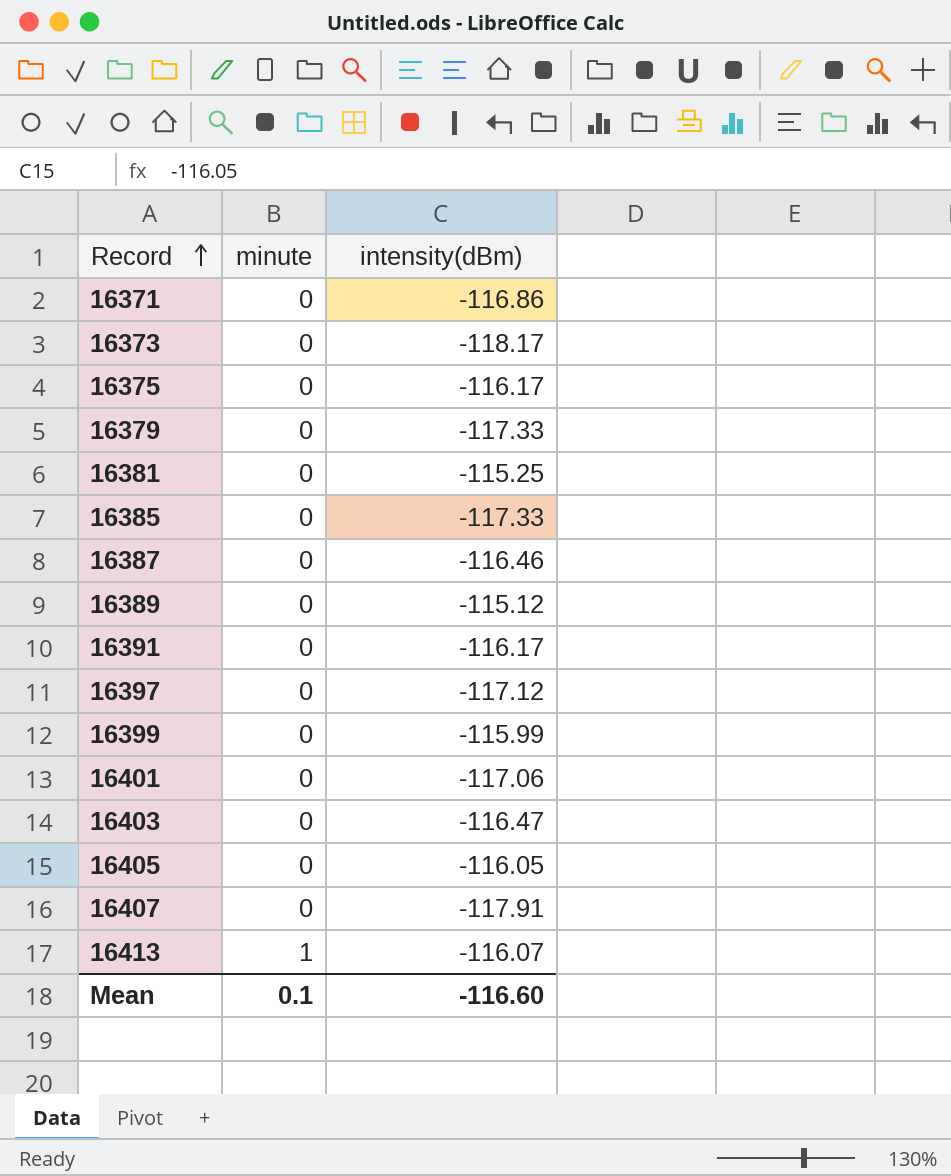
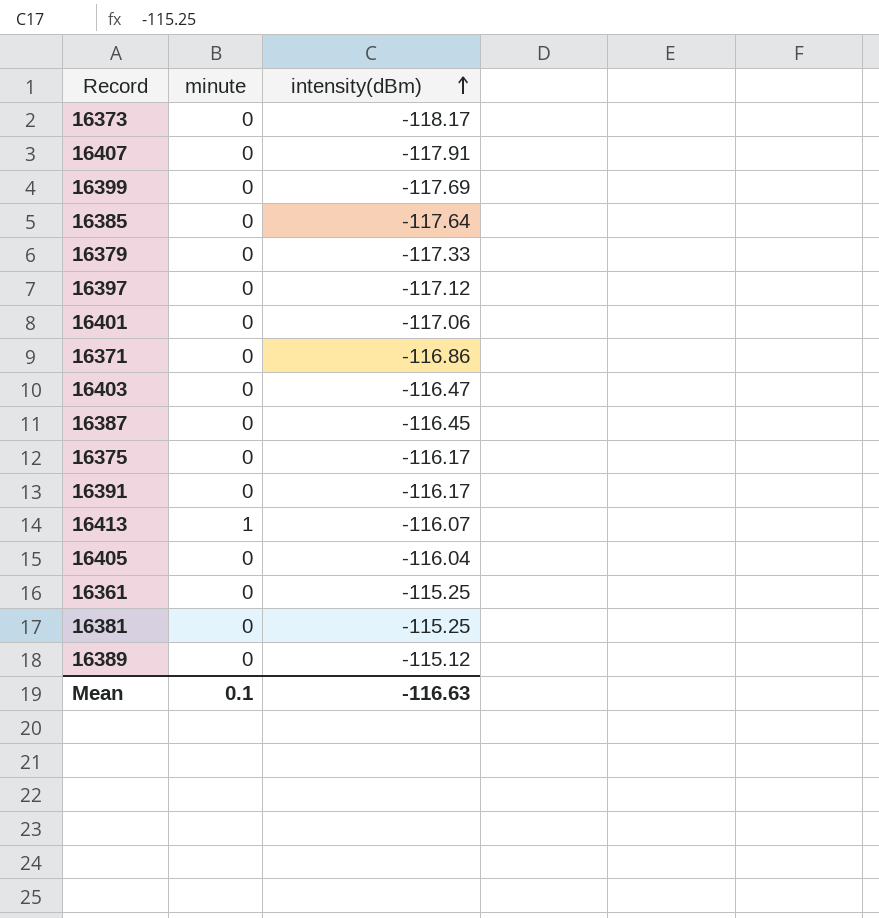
row order: Record ascending -> intensity(dBm) ascending
16399 | intensity(dBm): -115.99 -> -117.69
16385 | intensity(dBm): -117.33 -> -117.64
16387 | intensity(dBm): -116.46 -> -116.45
16405 | intensity(dBm): -116.05 -> -116.04
row 16361: none -> 0 | -115.25
Mean | intensity(dBm): -116.60 -> -116.63

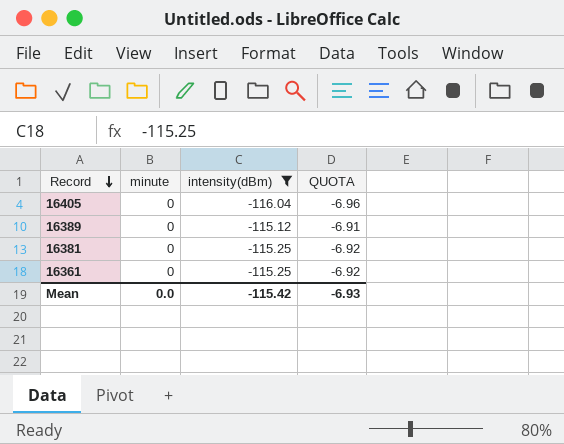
filter: none -> intensity(dBm) >= -116.04
row order: intensity(dBm) ascending -> Record descending
column QUOTA | formula: none -> [intensity(dBm)] * 0.06
Mean | minute: 0.1 -> 0.0
Mean | intensity(dBm): -116.63 -> -115.42

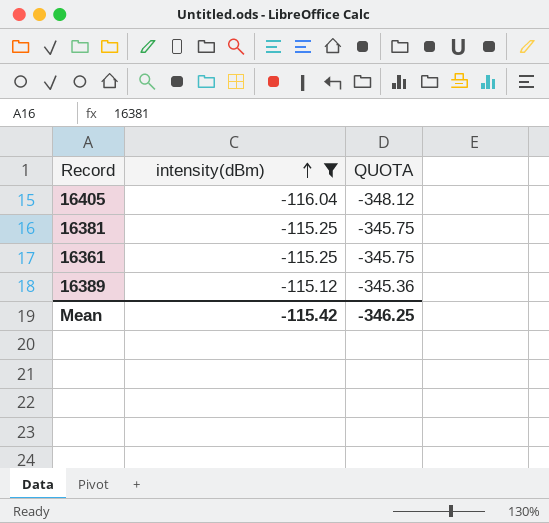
row order: Record descending -> intensity(dBm) ascending
column minute | position: 2 -> none
column QUOTA | formula: [intensity(dBm)] * 0.06 -> [intensity(dBm)] * 3
Mean | QUOTA: -6.93 -> -346.25

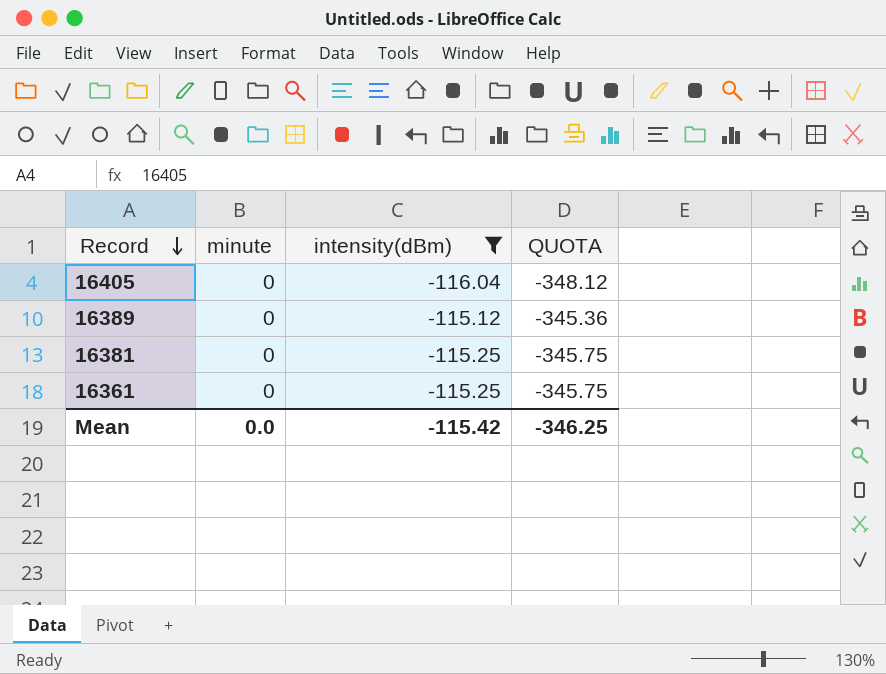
row order: intensity(dBm) ascending -> Record descending
column minute | position: none -> 2

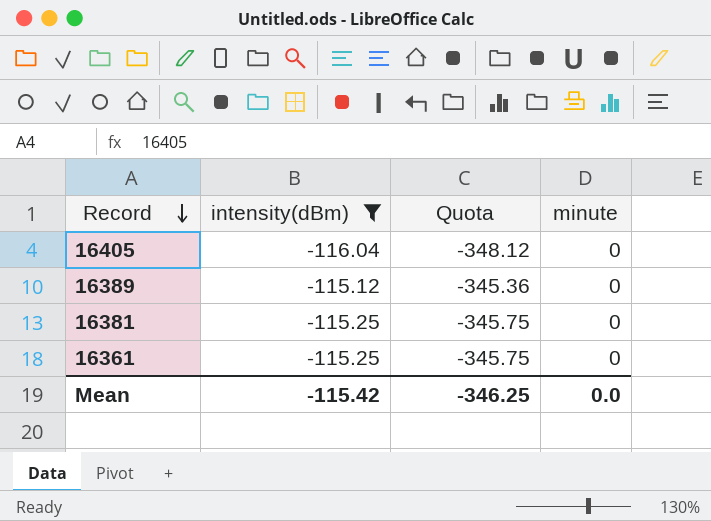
column name: QUOTA -> Quota
column minute | position: 2 -> 4

